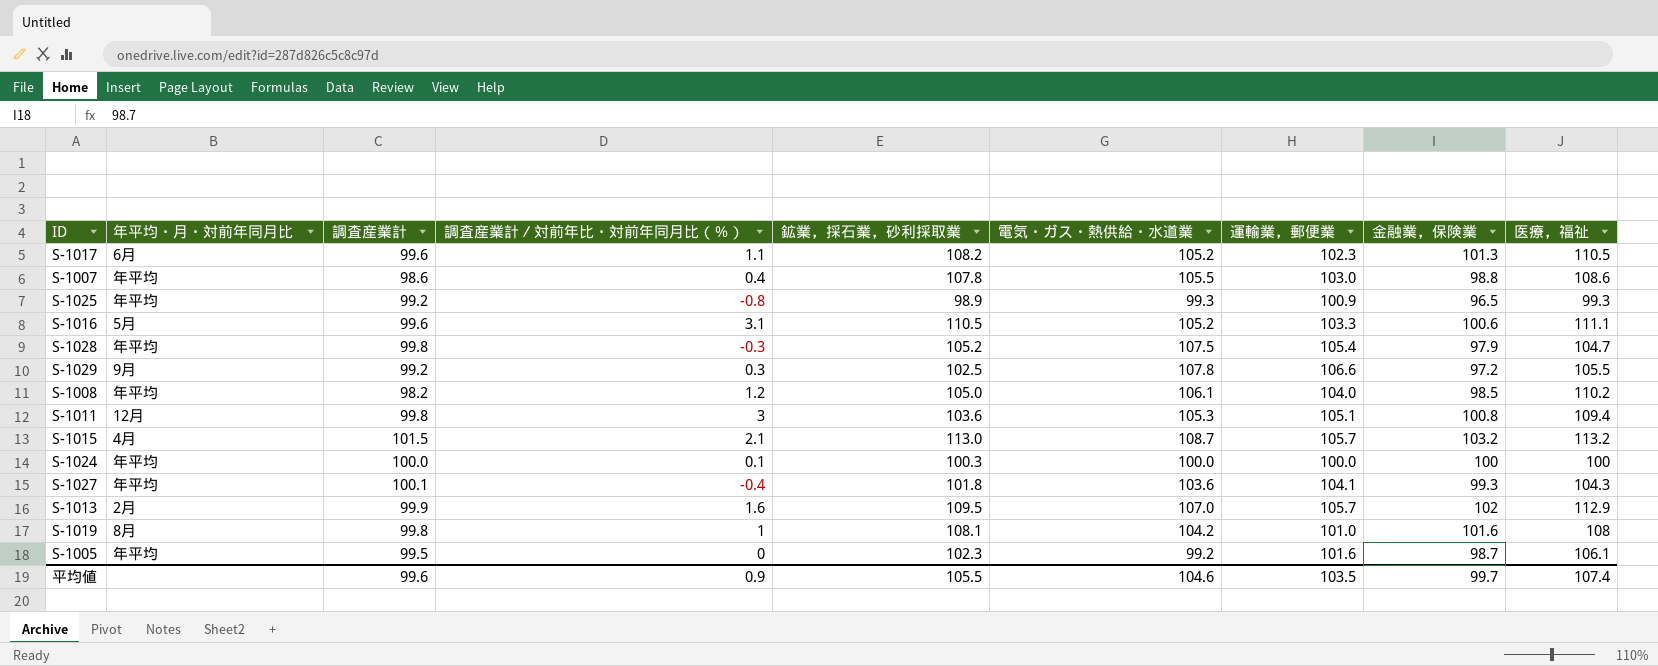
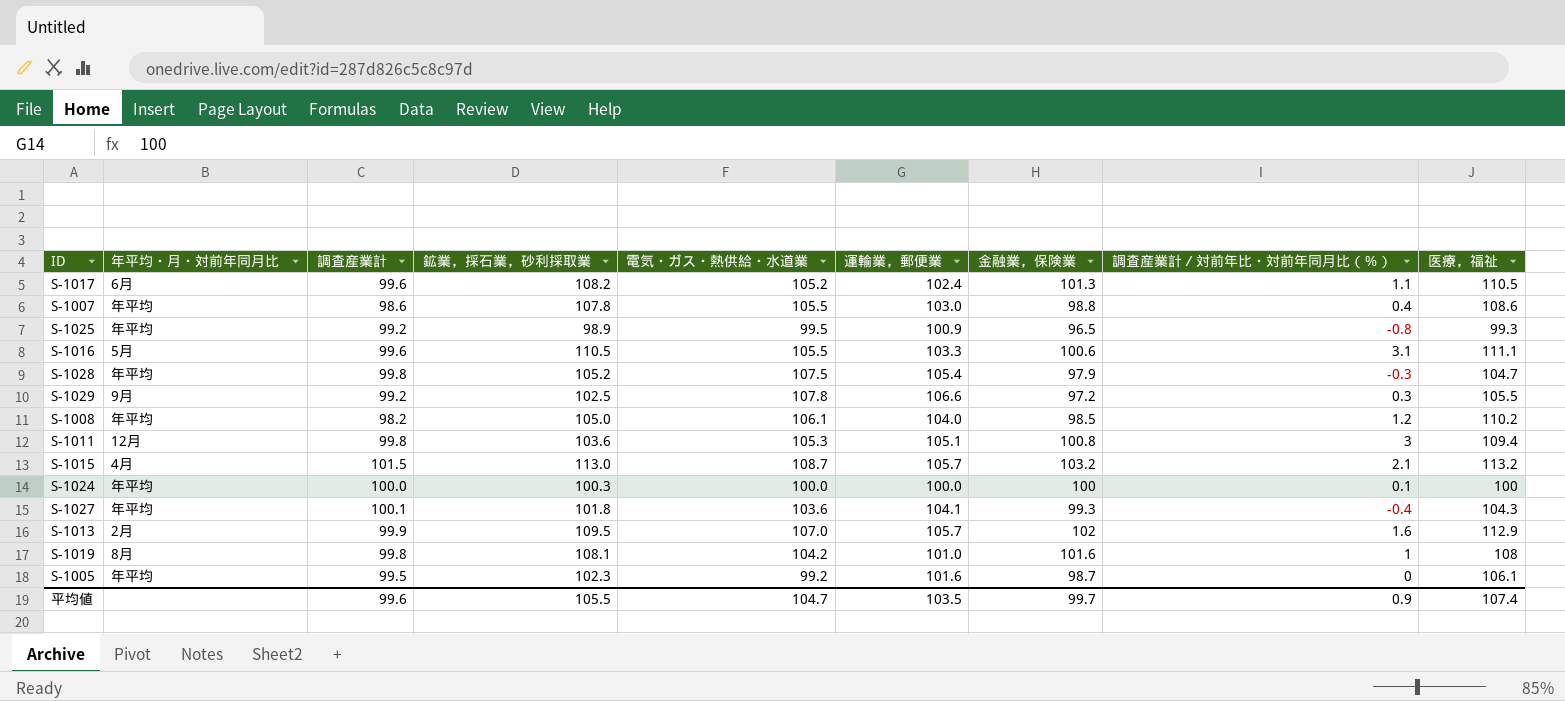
column 調査産業計／対前年比・対前年同月比（％） | position: 4 -> 8
S-1017 | 運輸業，郵便業: 102.3 -> 102.4
S-1025 | 電気・ガス・熱供給・水道業: 99.3 -> 99.5
S-1016 | 電気・ガス・熱供給・水道業: 105.2 -> 105.5
平均値 | 電気・ガス・熱供給・水道業: 104.6 -> 104.7

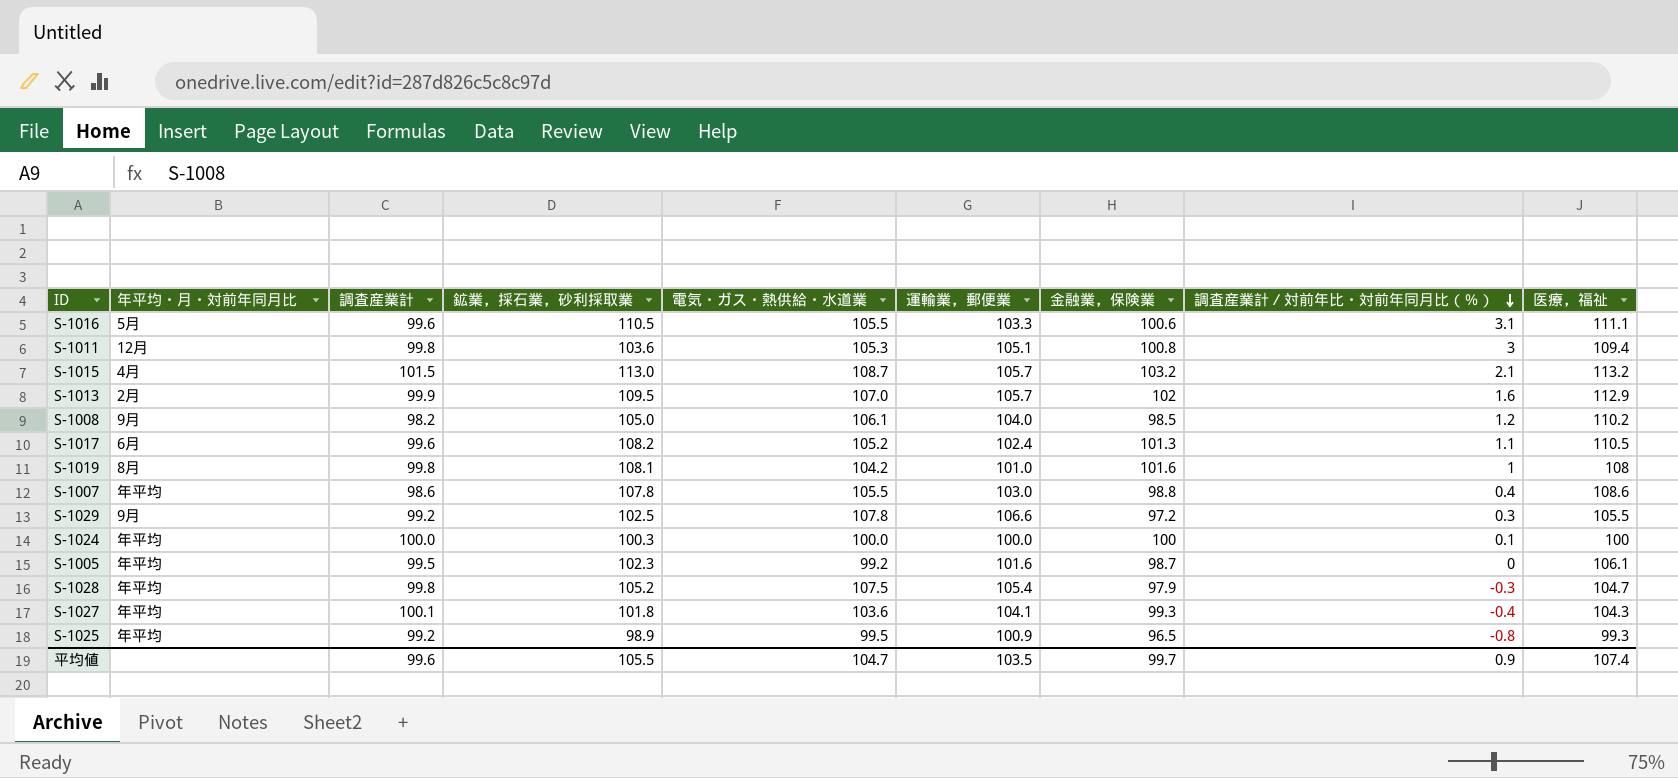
row order: none -> 調査産業計／対前年比・対前年同月比（％） descending
S-1008 | 年平均・月・対前年同月比: 年平均 -> 9月

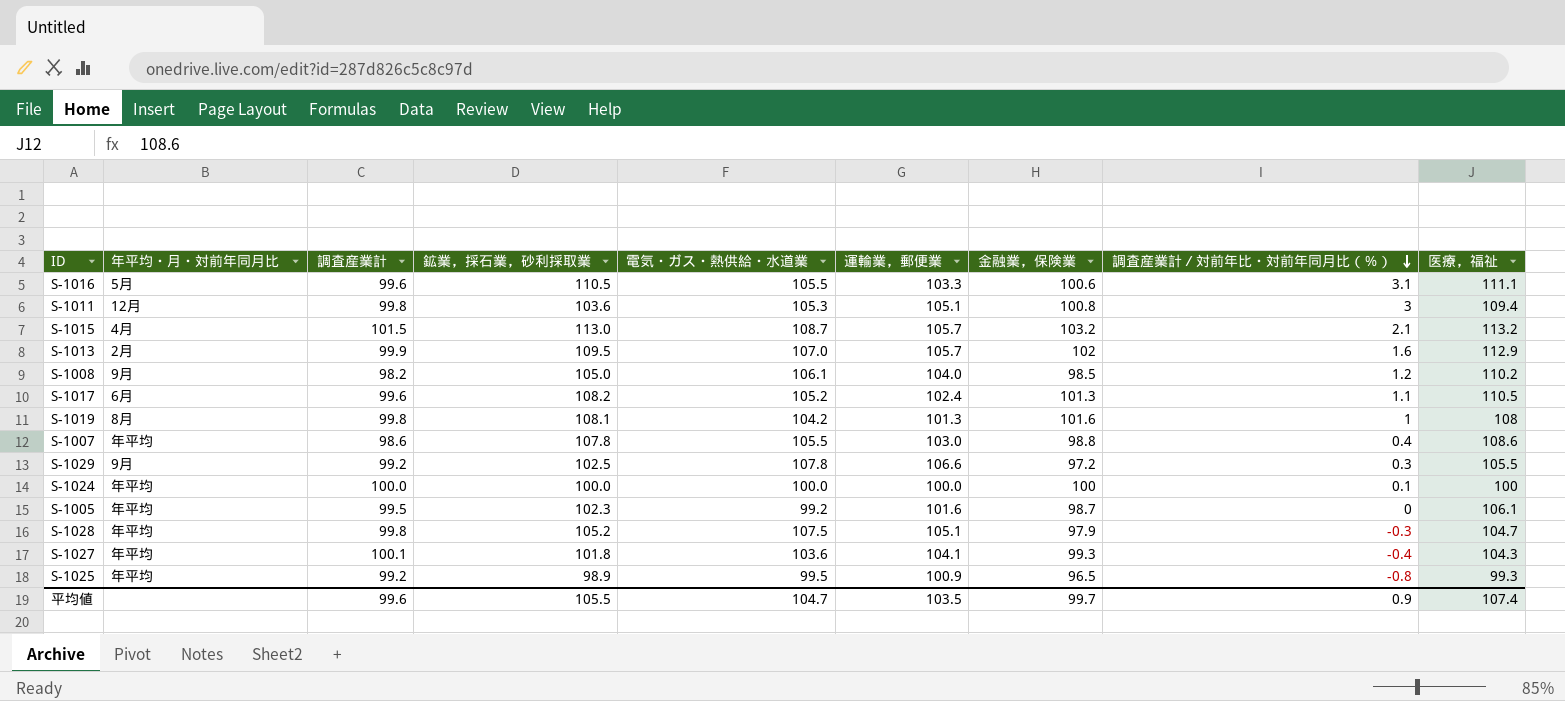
S-1019 | 運輸業，郵便業: 101.0 -> 101.3
S-1024 | 鉱業，採石業，砂利採取業: 100.3 -> 100.0
S-1028 | 運輸業，郵便業: 105.4 -> 105.1

